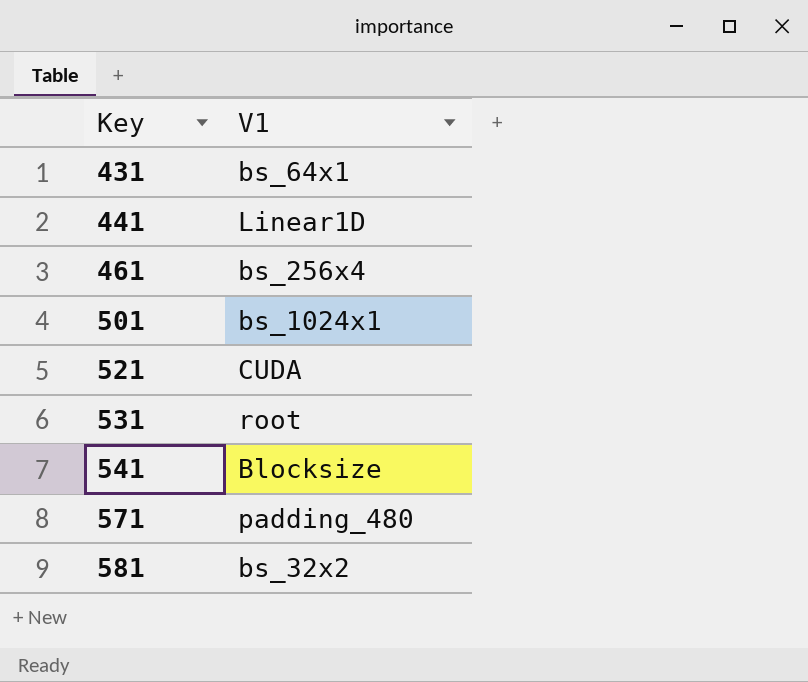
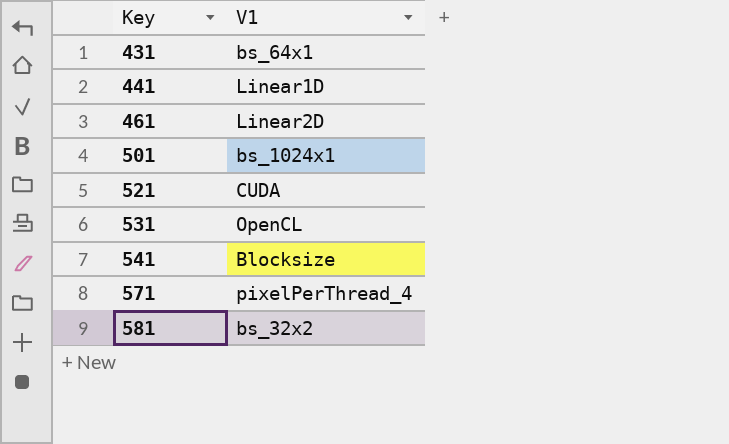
461 | V1: bs_256x4 -> Linear2D
531 | V1: root -> OpenCL
571 | V1: padding_480 -> pixelPerThread_4

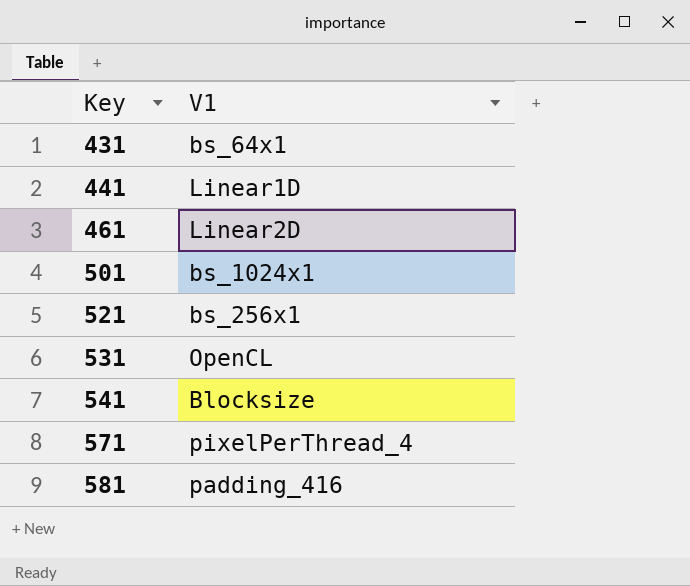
521 | V1: CUDA -> bs_256x1
581 | V1: bs_32x2 -> padding_416

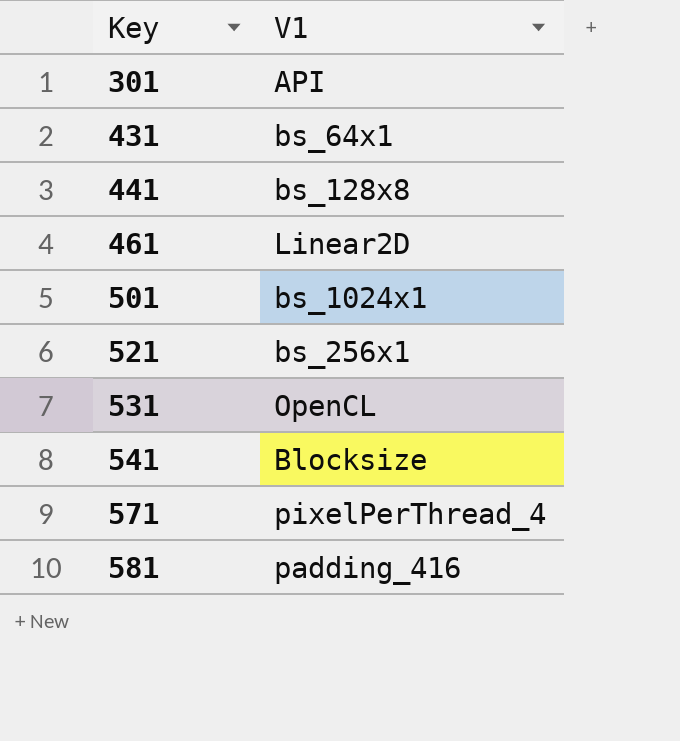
row 301: none -> API
441 | V1: Linear1D -> bs_128x8

